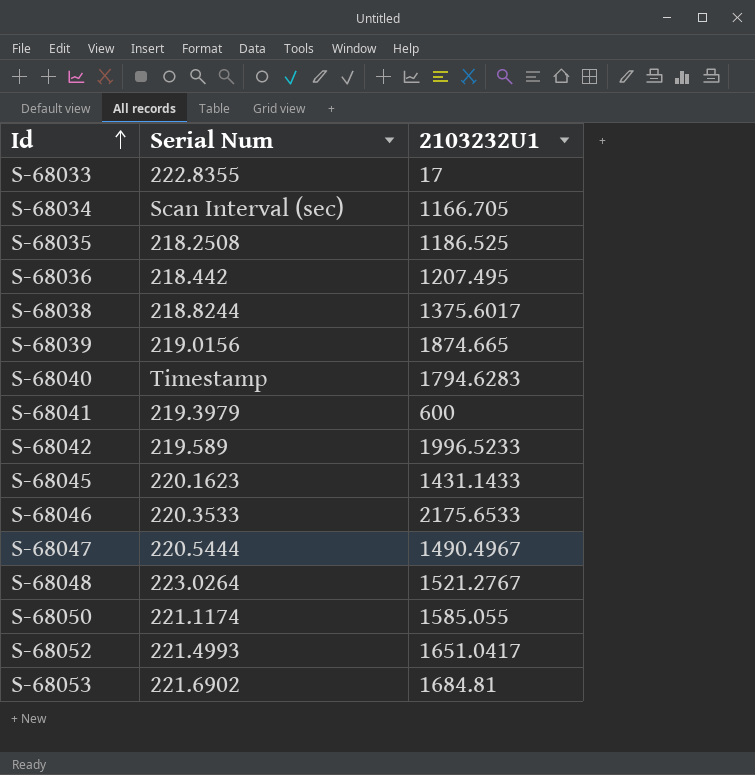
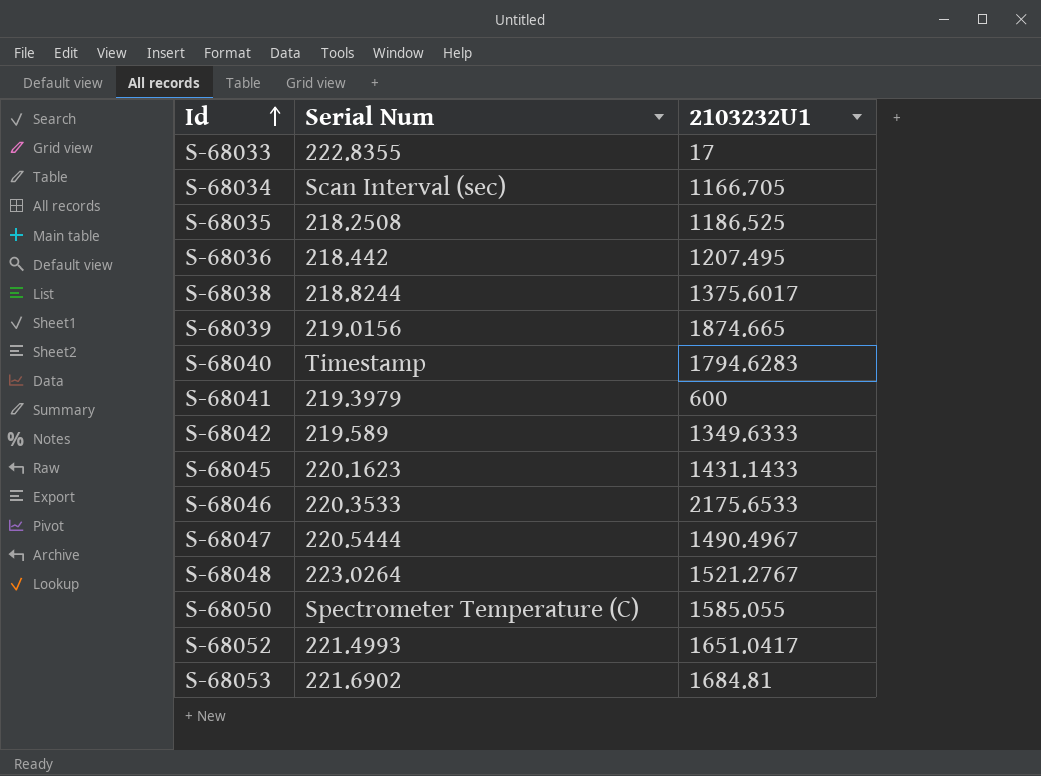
S-68042 | 2103232U1: 1996.5233 -> 1349.6333
S-68050 | Serial Num: 221.1174 -> Spectrometer Temperature (C)

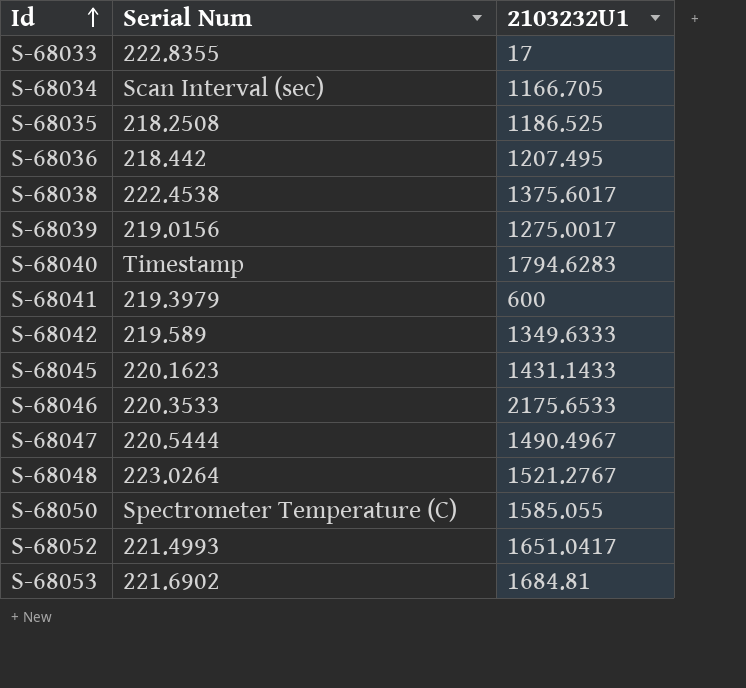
S-68038 | Serial Num: 218.8244 -> 222.4538
S-68039 | 2103232U1: 1874.665 -> 1275.0017

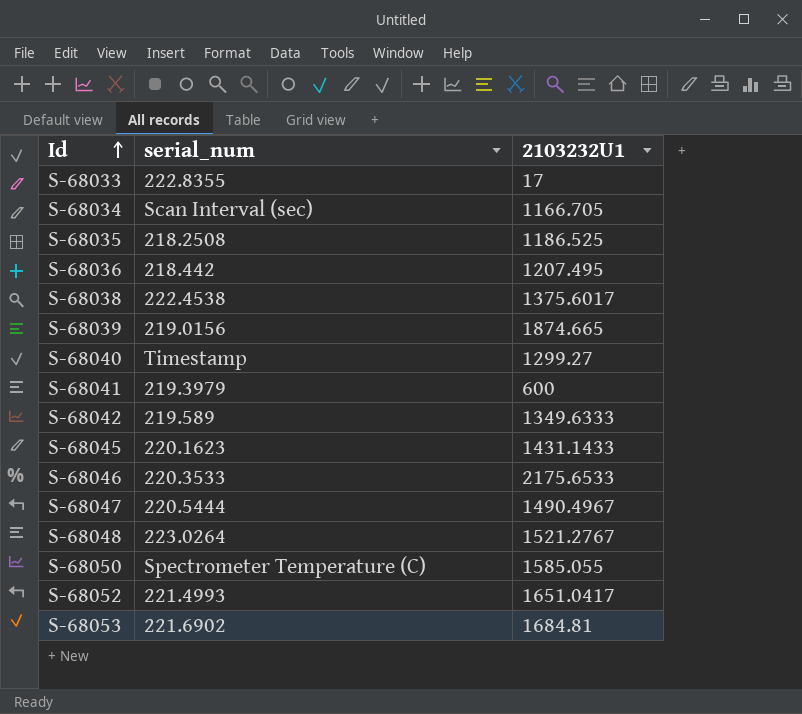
column name: Serial Num -> serial_num
S-68039 | 2103232U1: 1275.0017 -> 1874.665
S-68040 | 2103232U1: 1794.6283 -> 1299.27

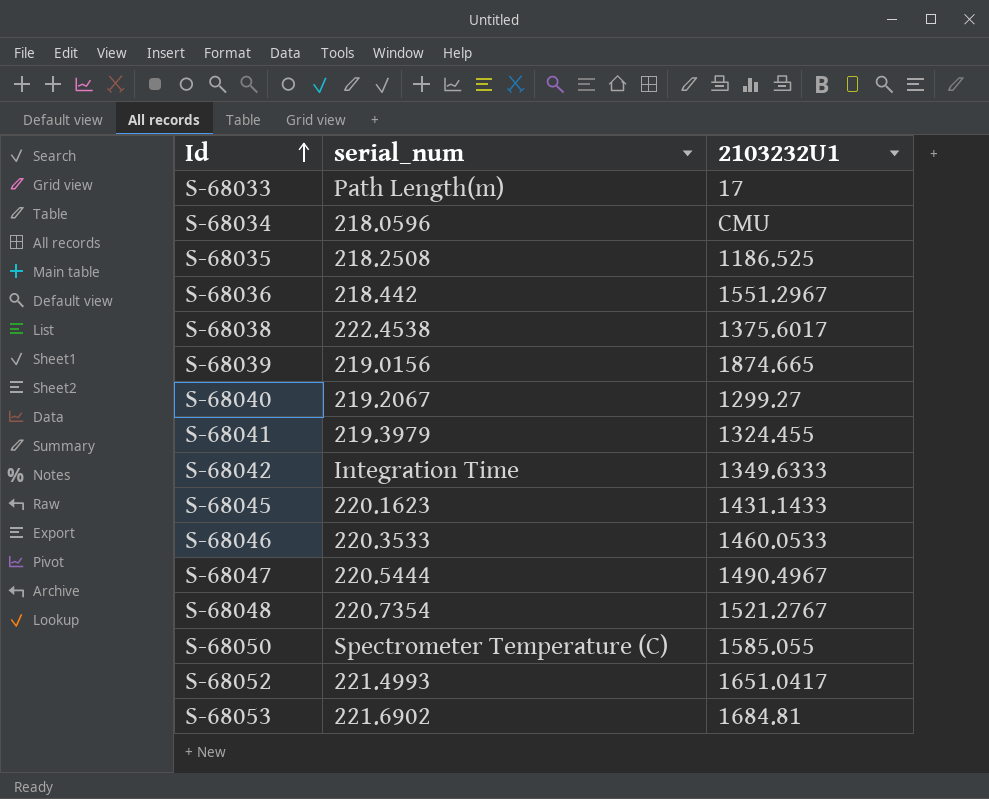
S-68033 | serial_num: 222.8355 -> Path Length(m)
S-68034 | serial_num: Scan Interval (sec) -> 218.0596
S-68034 | 2103232U1: 1166.705 -> CMU
S-68036 | 2103232U1: 1207.495 -> 1551.2967
S-68040 | serial_num: Timestamp -> 219.2067
S-68041 | 2103232U1: 600 -> 1324.455
S-68042 | serial_num: 219.589 -> Integration Time
S-68046 | 2103232U1: 2175.6533 -> 1460.0533
S-68048 | serial_num: 223.0264 -> 220.7354

